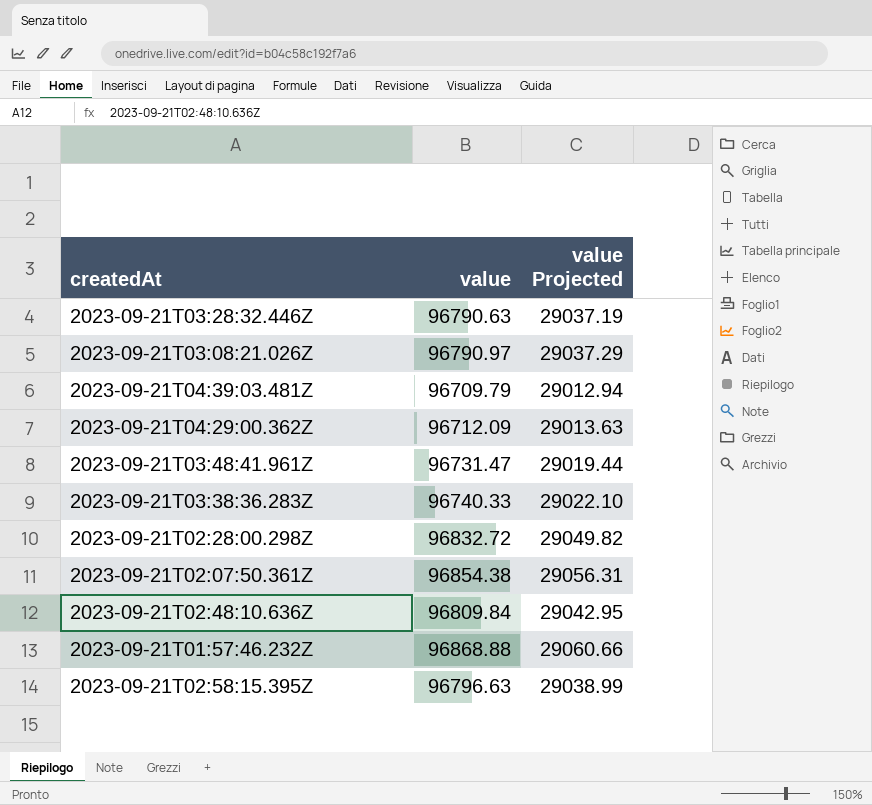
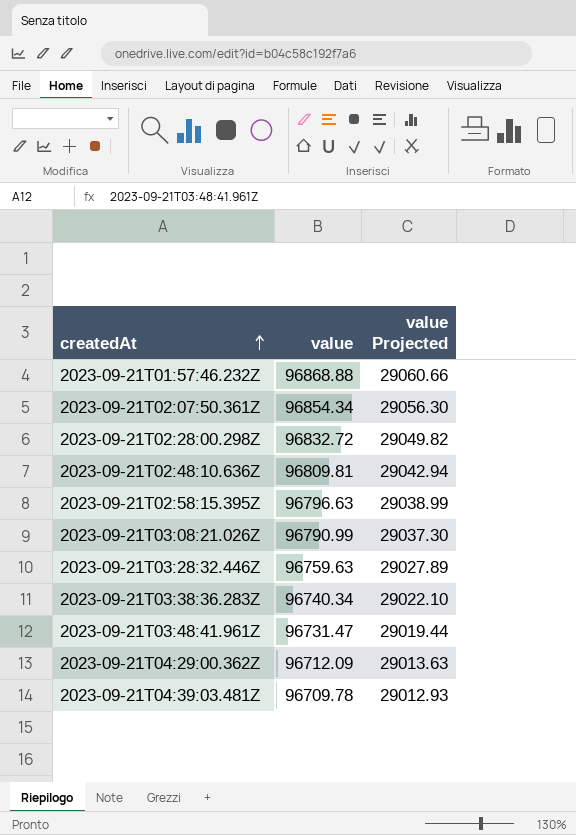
row order: none -> createdAt ascending
2023-09-21T02:07:50.361Z | value: 96854.38 -> 96854.34
2023-09-21T02:07:50.361Z | value Projected: 29056.31 -> 29056.30
2023-09-21T02:48:10.636Z | value: 96809.84 -> 96809.81
2023-09-21T02:48:10.636Z | value Projected: 29042.95 -> 29042.94
2023-09-21T03:08:21.026Z | value: 96790.97 -> 96790.99
2023-09-21T03:08:21.026Z | value Projected: 29037.29 -> 29037.30
2023-09-21T03:28:32.446Z | value: 96790.63 -> 96759.63
2023-09-21T03:28:32.446Z | value Projected: 29037.19 -> 29027.89
2023-09-21T03:38:36.283Z | value: 96740.33 -> 96740.34
2023-09-21T04:39:03.481Z | value: 96709.79 -> 96709.78
2023-09-21T04:39:03.481Z | value Projected: 29012.94 -> 29012.93

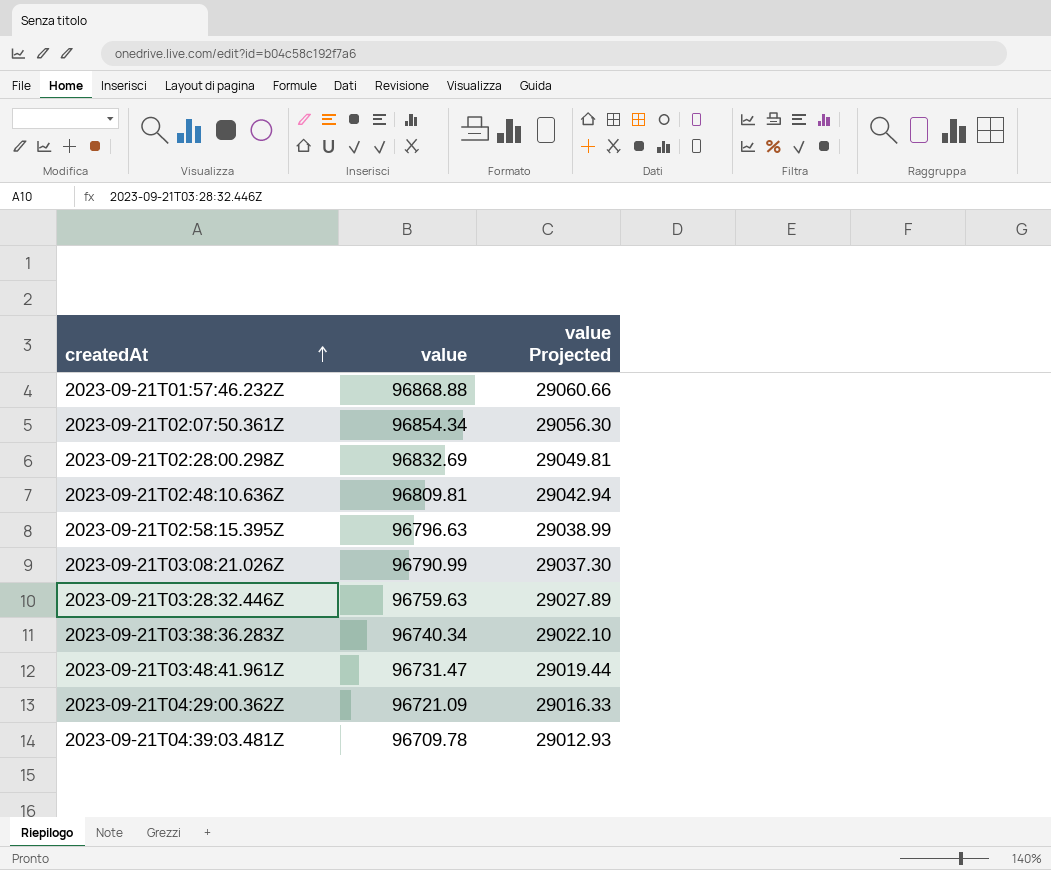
2023-09-21T02:28:00.298Z | value: 96832.72 -> 96832.69
2023-09-21T02:28:00.298Z | value Projected: 29049.82 -> 29049.81
2023-09-21T04:29:00.362Z | value: 96712.09 -> 96721.09
2023-09-21T04:29:00.362Z | value Projected: 29013.63 -> 29016.33

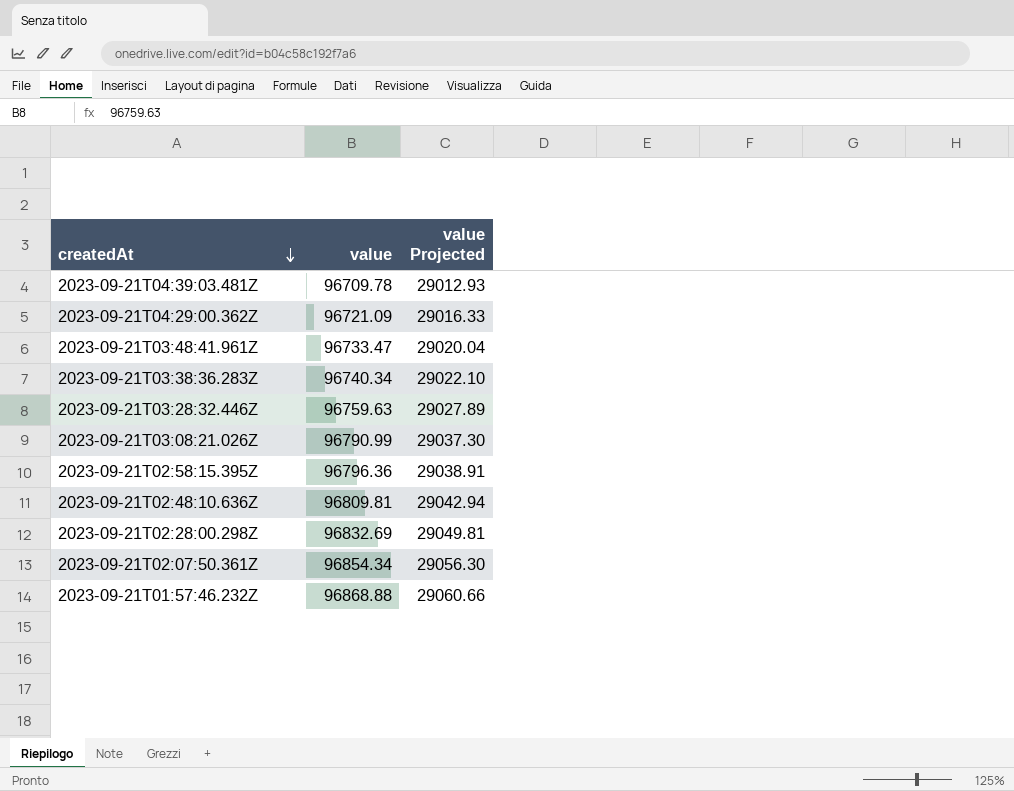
row order: createdAt ascending -> createdAt descending
2023-09-21T03:48:41.961Z | value: 96731.47 -> 96733.47
2023-09-21T03:48:41.961Z | value Projected: 29019.44 -> 29020.04
2023-09-21T02:58:15.395Z | value: 96796.63 -> 96796.36
2023-09-21T02:58:15.395Z | value Projected: 29038.99 -> 29038.91

